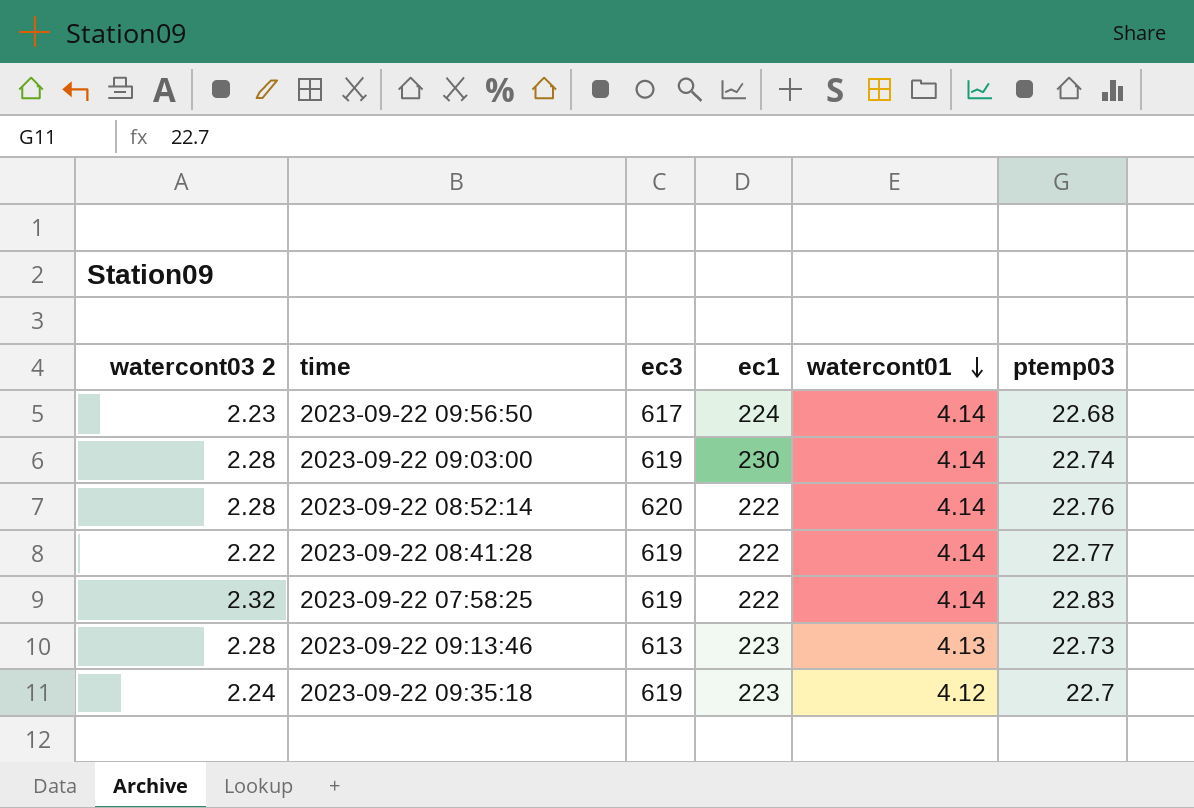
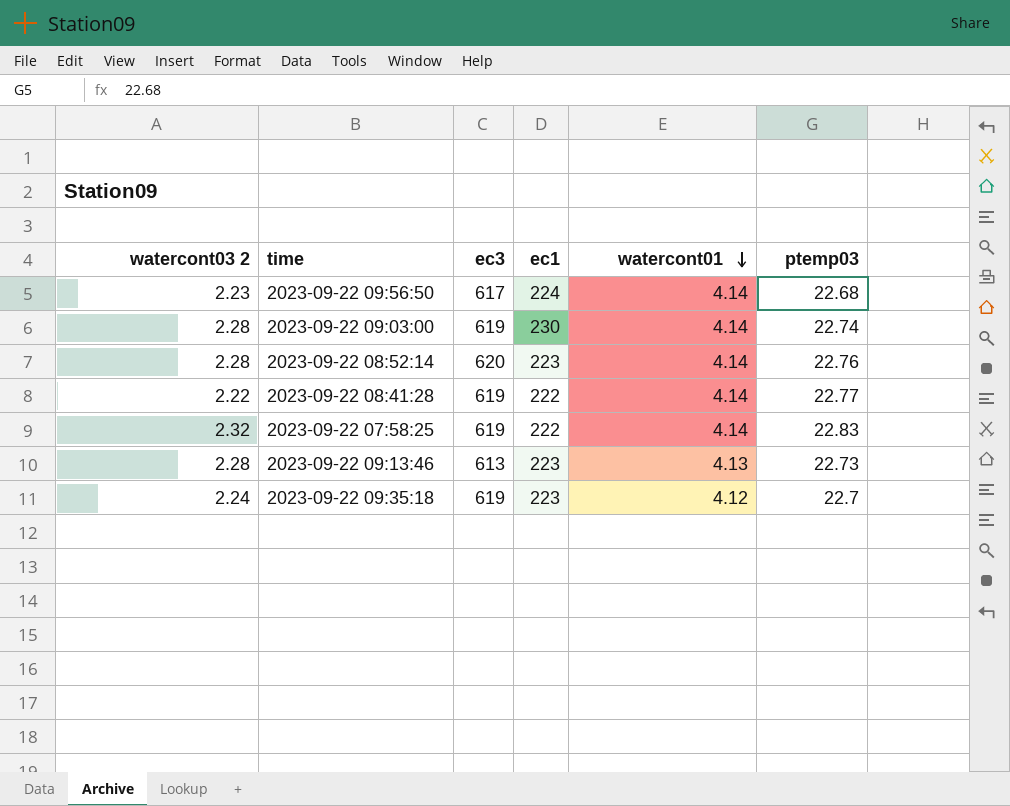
2023-09-22 08:52:14 | ec1: 222 -> 223

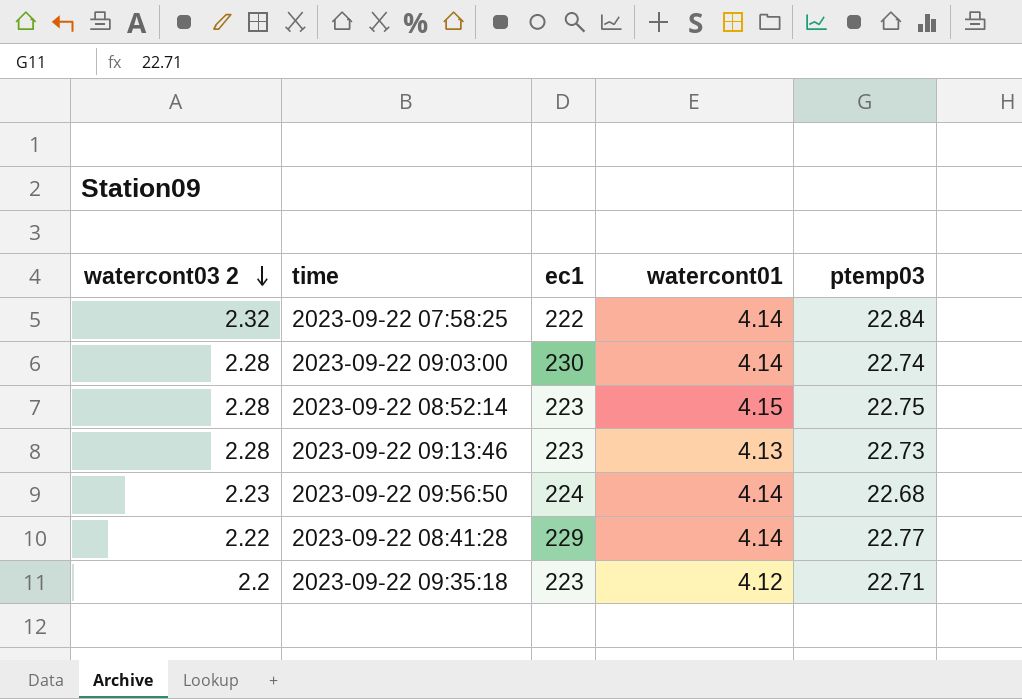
row order: watercont01 descending -> watercont03 2 descending
column ec3 | position: 3 -> none
2023-09-22 07:58:25 | ptemp03: 22.83 -> 22.84
2023-09-22 08:52:14 | watercont01: 4.14 -> 4.15
2023-09-22 08:52:14 | ptemp03: 22.76 -> 22.75
2023-09-22 08:41:28 | ec1: 222 -> 229
2023-09-22 09:35:18 | watercont03 2: 2.24 -> 2.2
2023-09-22 09:35:18 | ptemp03: 22.7 -> 22.71

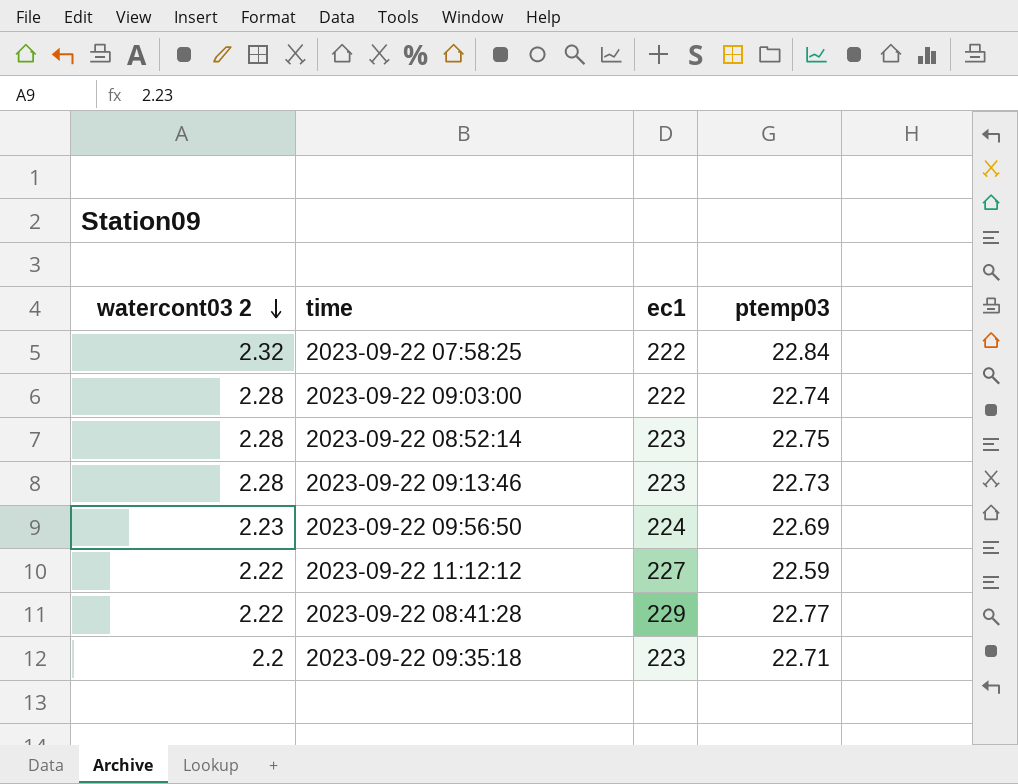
column watercont01 | position: 4 -> none
2023-09-22 09:03:00 | ec1: 230 -> 222
2023-09-22 09:56:50 | ptemp03: 22.68 -> 22.69
row 2023-09-22 11:12:12: none -> 2.22 | 227 | 22.59

